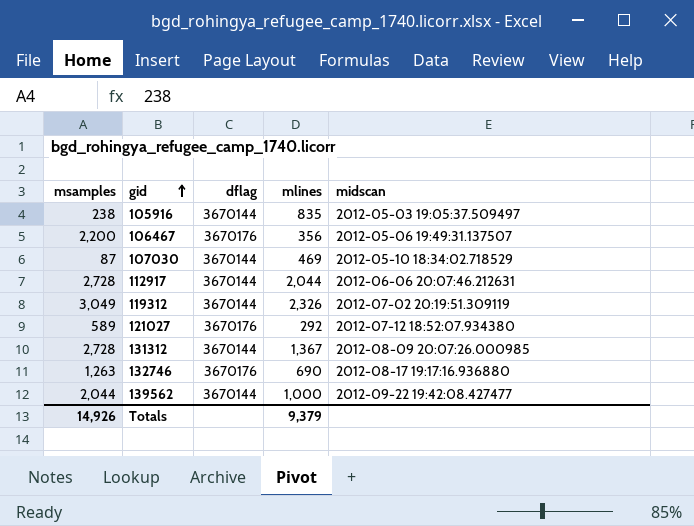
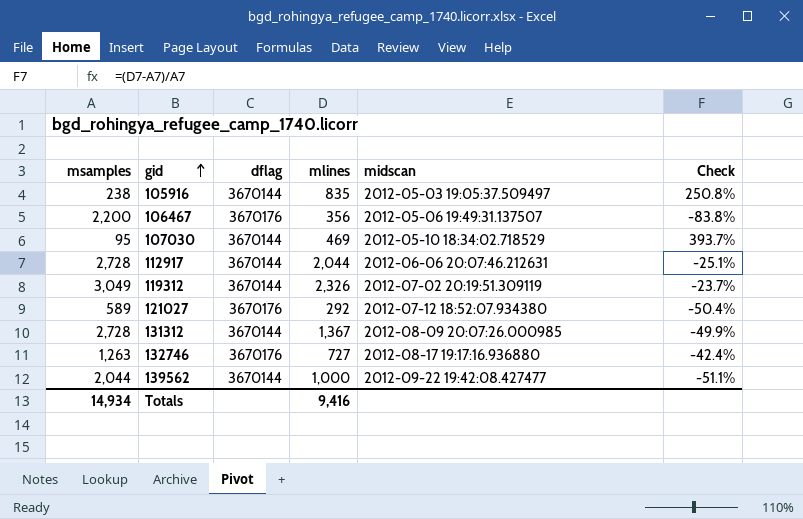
column Check | formula: none -> ([mlines] - [msamples]) / [msamples]
107030 | msamples: 87 -> 95
132746 | mlines: 690 -> 727
Totals | msamples: 14,926 -> 14,934
Totals | mlines: 9,379 -> 9,416

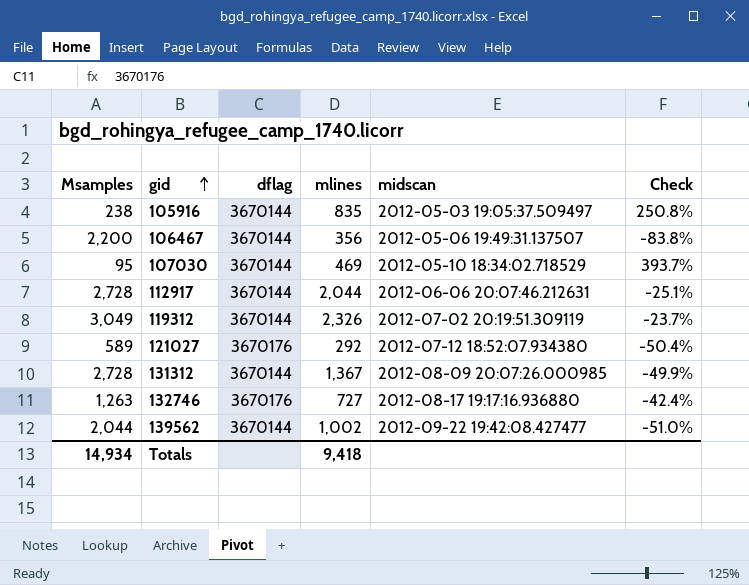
column name: msamples -> Msamples
106467 | dflag: 3670176 -> 3670144
139562 | mlines: 1,000 -> 1,002
139562 | Check: -51.1% -> -51.0%
Totals | mlines: 9,416 -> 9,418

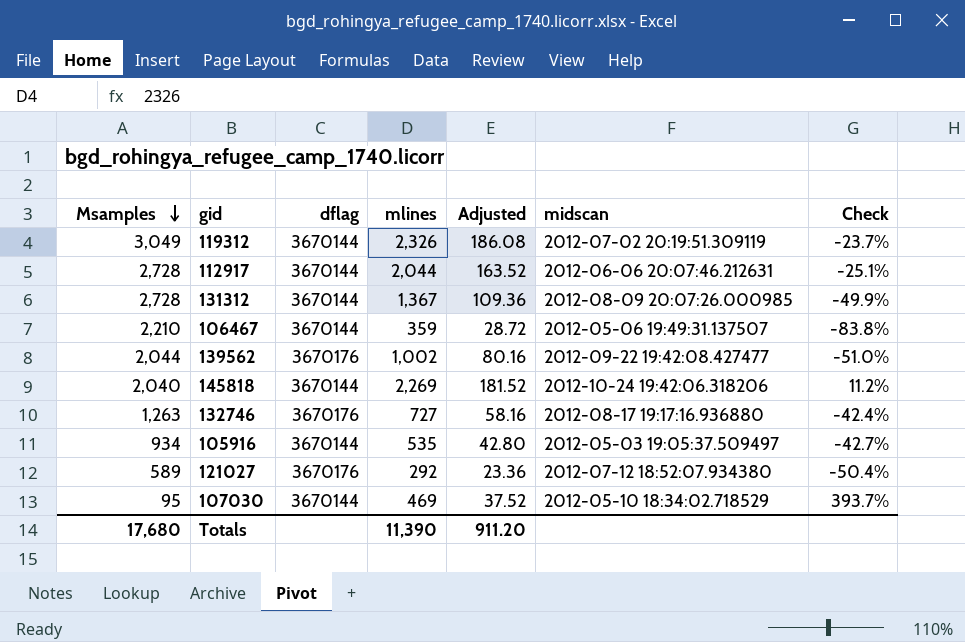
row order: gid ascending -> Msamples descending
column Adjusted | formula: none -> [mlines] * 0.08
106467 | Msamples: 2,200 -> 2,210
106467 | mlines: 356 -> 359
139562 | dflag: 3670144 -> 3670176
row 145818: none -> 2,040 | 3670144 | 2,269 | 181.52 | 2012-10-24 19:42:06.318206 | 11.2%
105916 | Msamples: 238 -> 934
105916 | mlines: 835 -> 535
105916 | Check: 250.8% -> -42.7%
Totals | Msamples: 14,934 -> 17,680
Totals | mlines: 9,418 -> 11,390

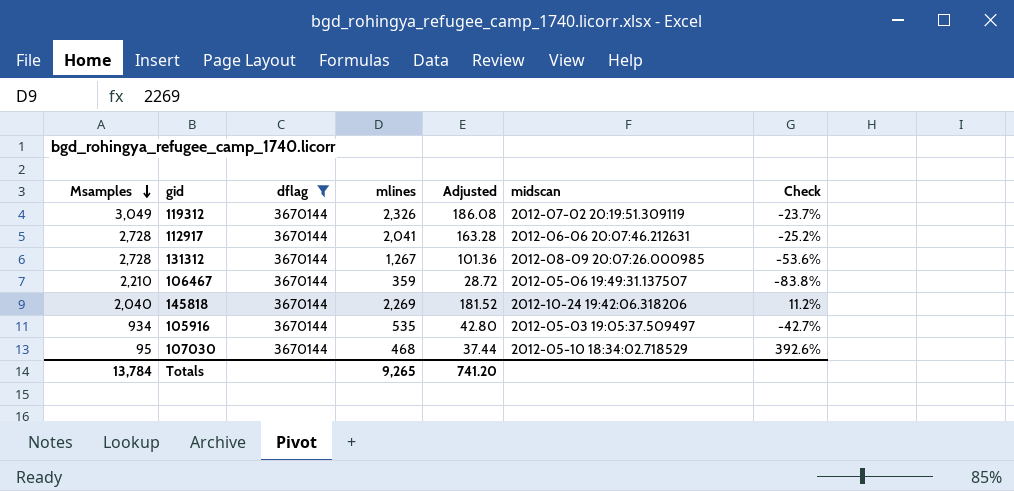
filter: none -> dflag = 3670144
112917 | mlines: 2,044 -> 2,041
112917 | Adjusted: 163.52 -> 163.28
112917 | Check: -25.1% -> -25.2%
131312 | mlines: 1,367 -> 1,267
131312 | Adjusted: 109.36 -> 101.36
131312 | Check: -49.9% -> -53.6%
107030 | mlines: 469 -> 468
107030 | Adjusted: 37.52 -> 37.44
107030 | Check: 393.7% -> 392.6%
Totals | Msamples: 17,680 -> 13,784
Totals | mlines: 11,390 -> 9,265
Totals | Adjusted: 911.20 -> 741.20

